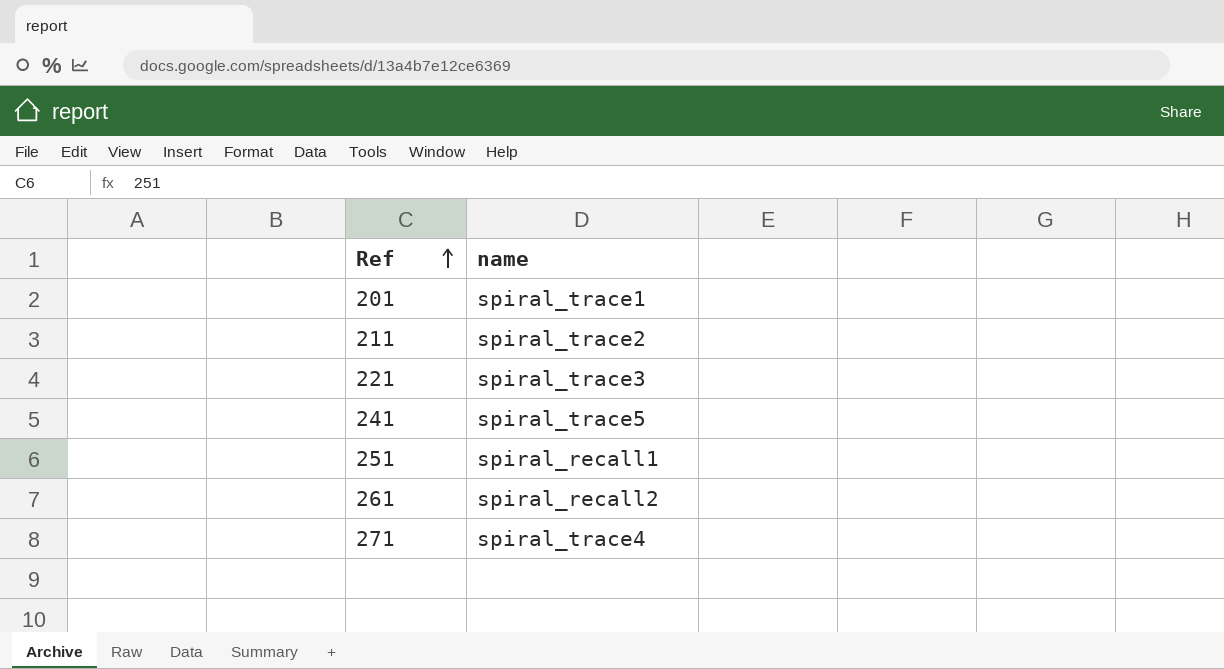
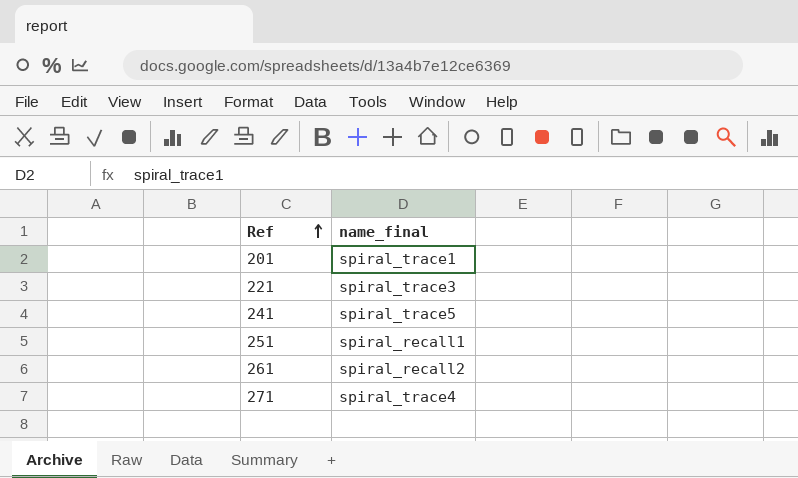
column name: name -> name_final
row 211: spiral_trace2 -> none

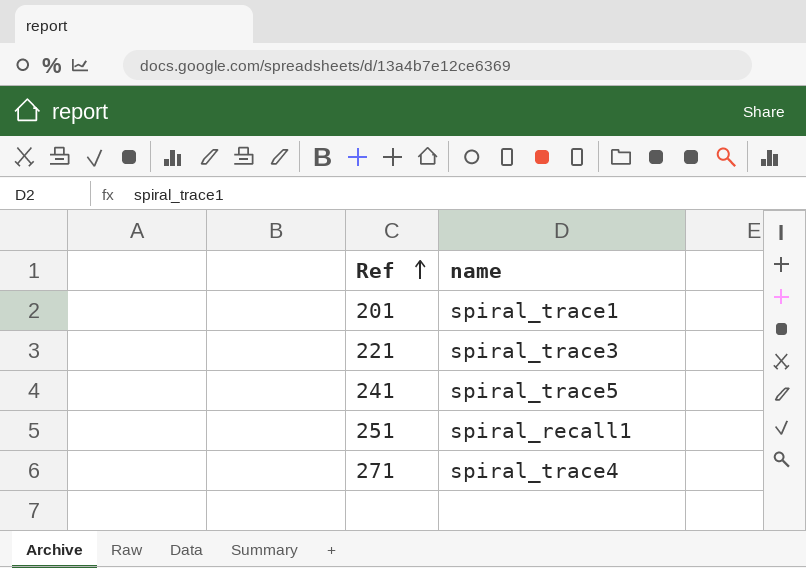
column name: name_final -> name
row 261: spiral_recall2 -> none

